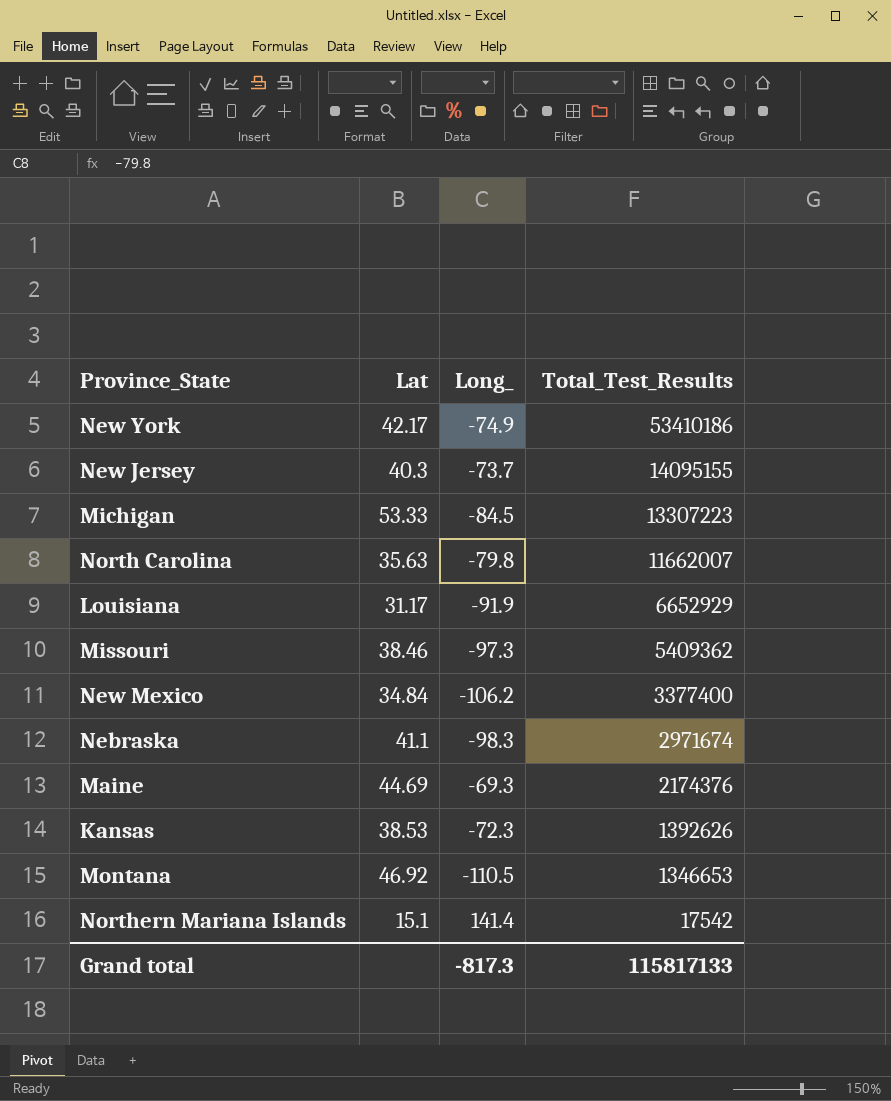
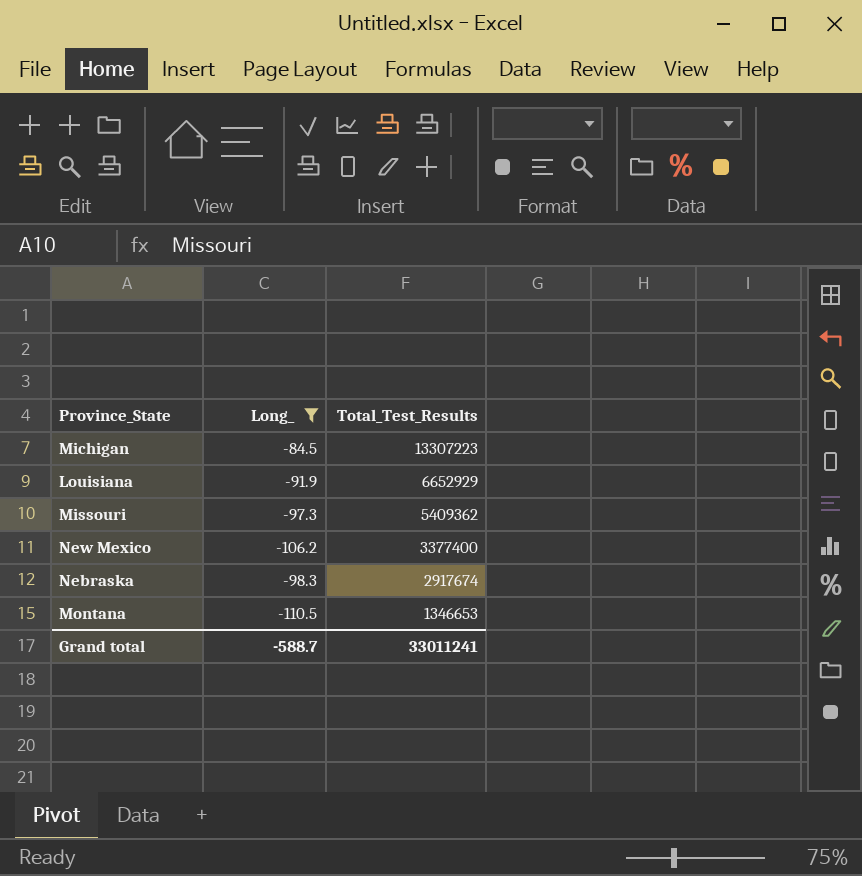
filter: none -> Long_ <= -84.5
column Lat | position: 2 -> none
Nebraska | Total_Test_Results: 2971674 -> 2917674
Grand total | Long_: -817.3 -> -588.7
Grand total | Total_Test_Results: 115817133 -> 33011241

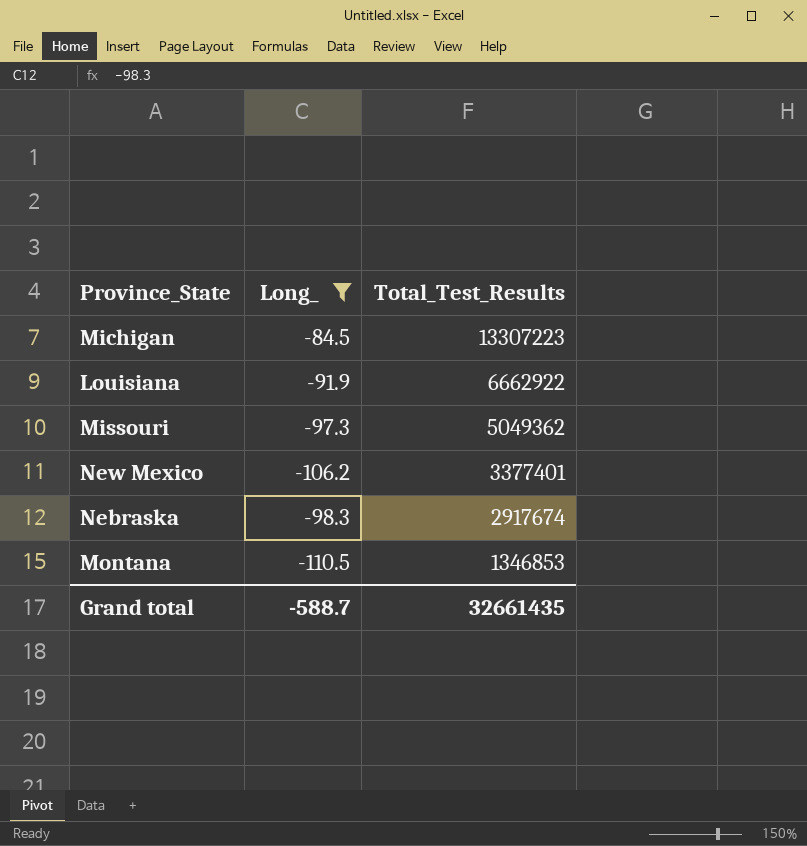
Louisiana | Total_Test_Results: 6652929 -> 6662922
Missouri | Total_Test_Results: 5409362 -> 5049362
New Mexico | Total_Test_Results: 3377400 -> 3377401
Montana | Total_Test_Results: 1346653 -> 1346853
Grand total | Total_Test_Results: 33011241 -> 32661435

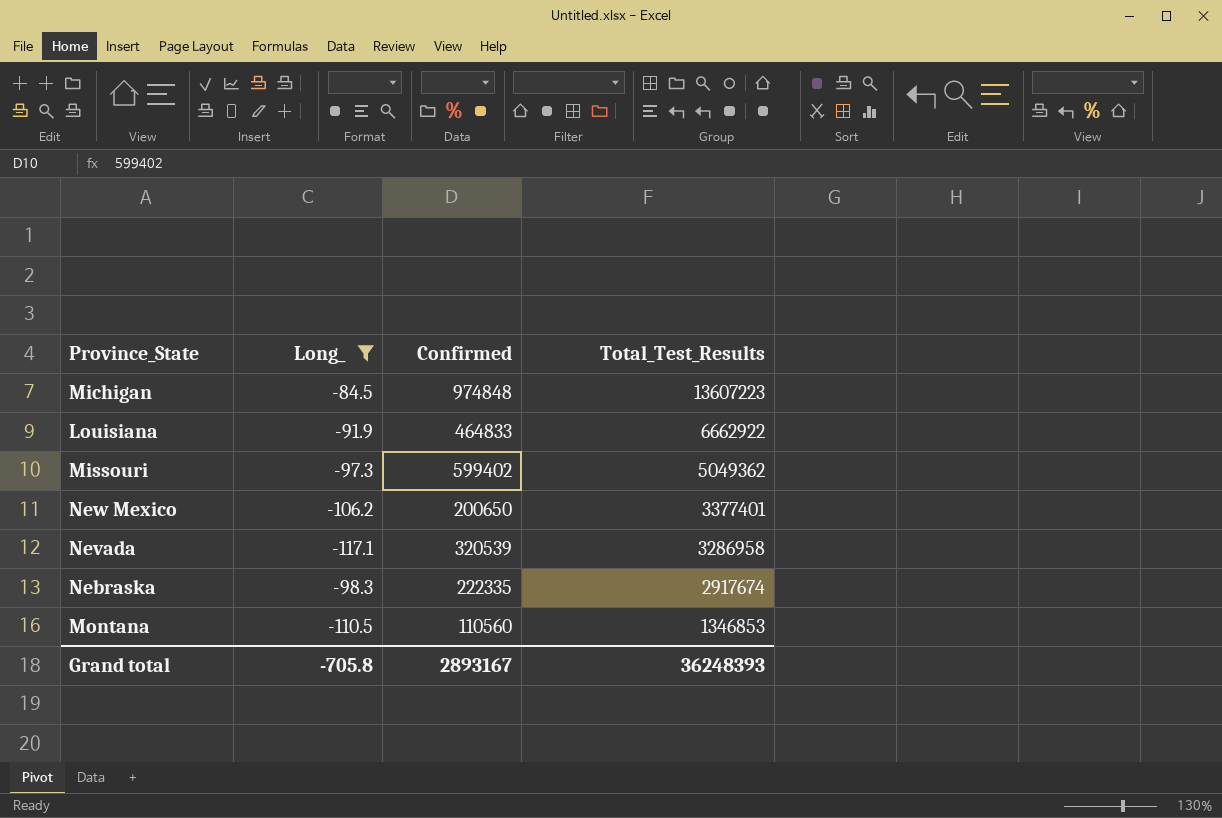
column Confirmed | position: none -> 3
Michigan | Total_Test_Results: 13307223 -> 13607223
row Nevada: none -> -117.1 | 320539 | 3286958
Grand total | Long_: -588.7 -> -705.8
Grand total | Total_Test_Results: 32661435 -> 36248393

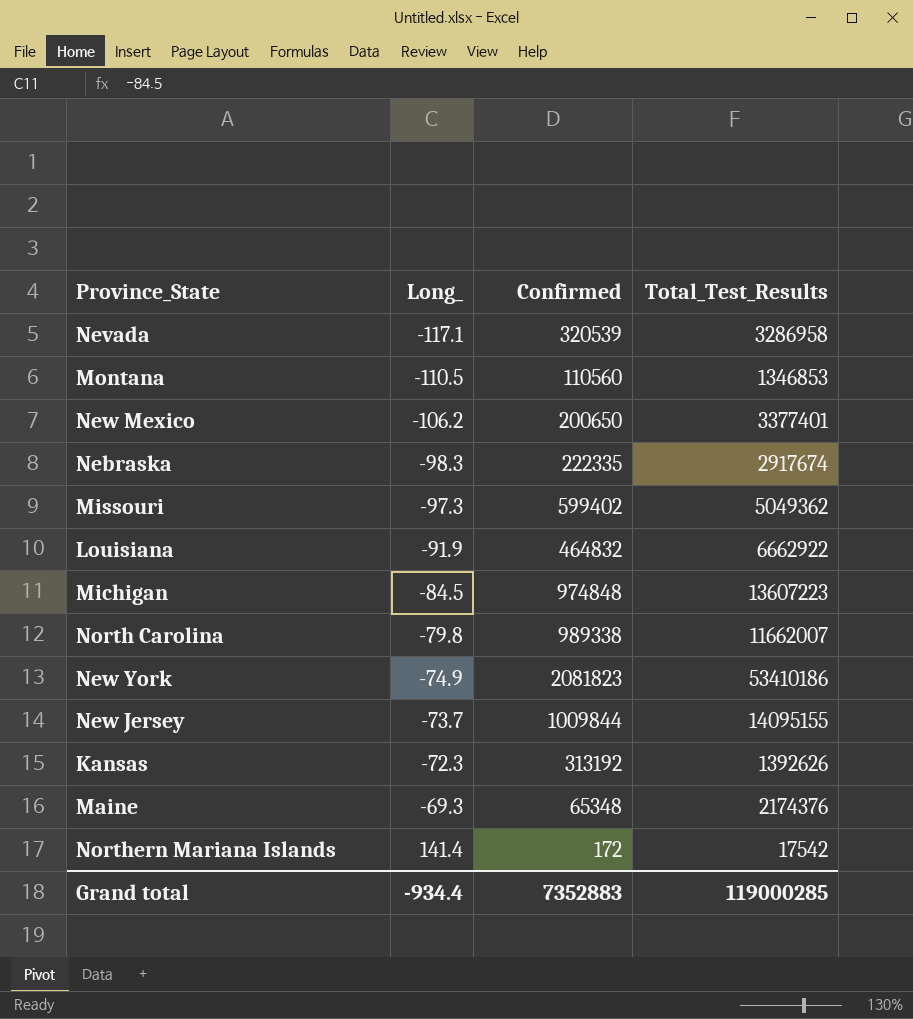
filter: Long_ <= -84.5 -> none
row order: Total_Test_Results descending -> Long_ ascending
Louisiana | Confirmed: 464833 -> 464832
Grand total | Long_: -705.8 -> -934.4
Grand total | Confirmed: 2893167 -> 7352883
Grand total | Total_Test_Results: 36248393 -> 119000285

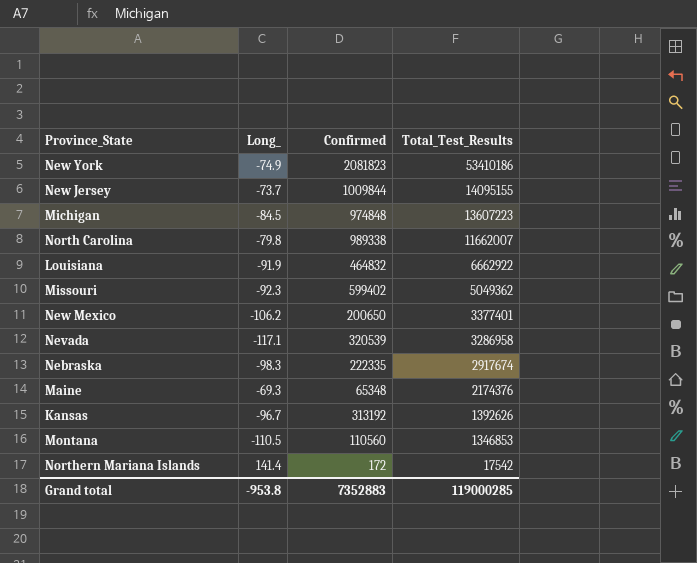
row order: Long_ ascending -> Total_Test_Results descending
Missouri | Long_: -97.3 -> -92.3
Kansas | Long_: -72.3 -> -96.7
Grand total | Long_: -934.4 -> -953.8

